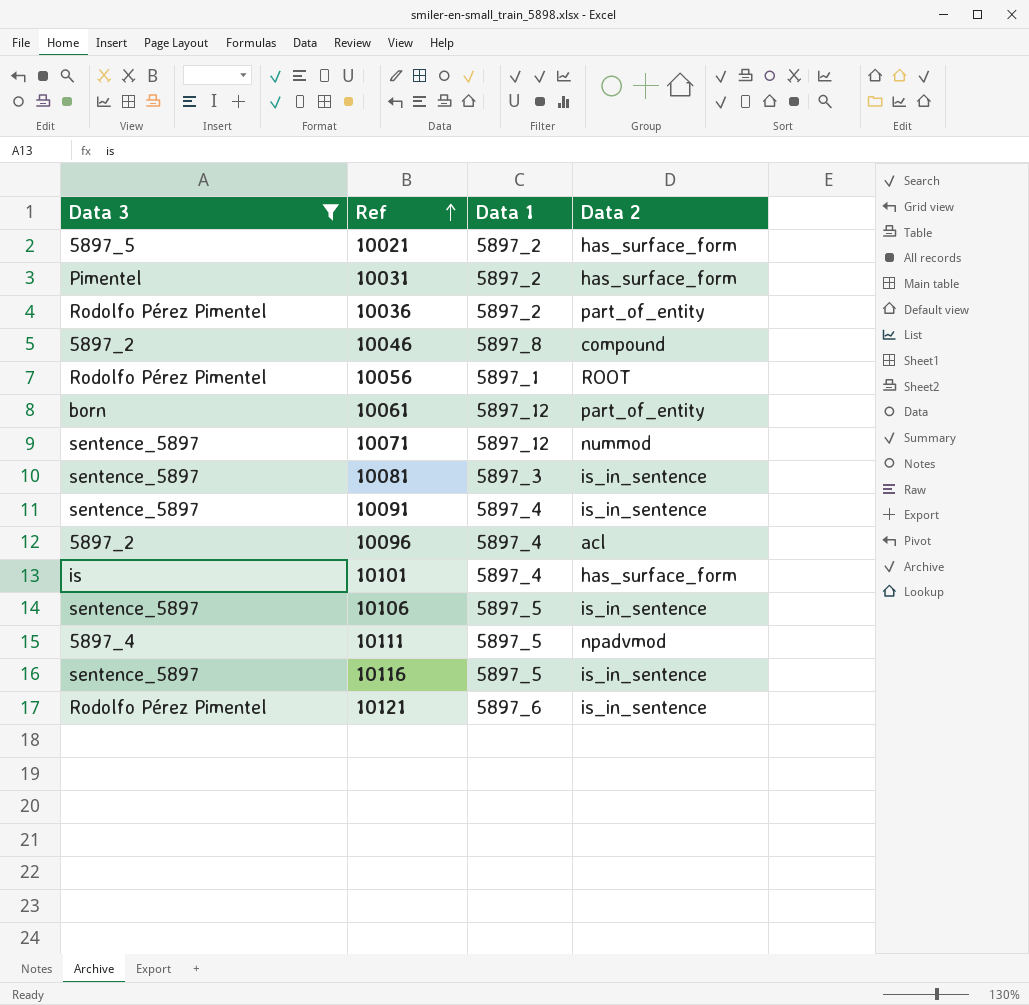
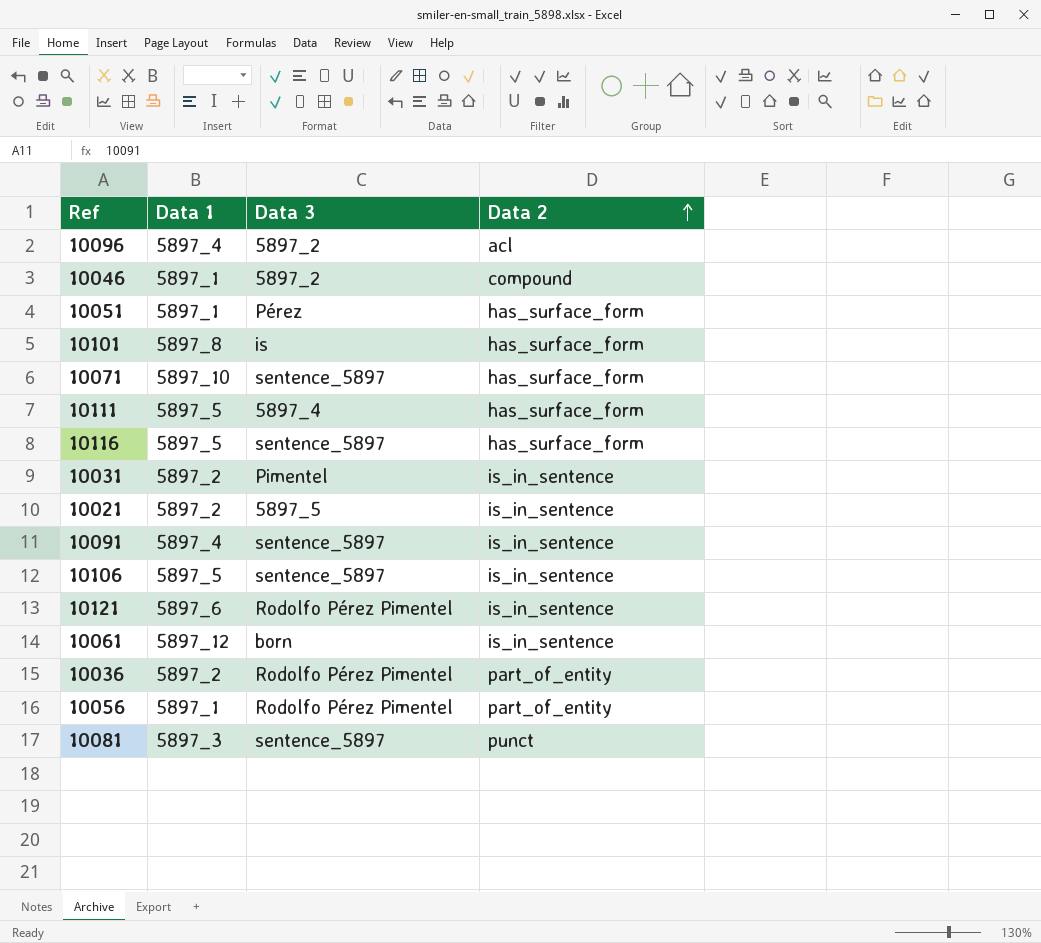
filter: Data 3 != Pérez -> none
row order: Ref ascending -> Data 2 ascending
column Data 3 | position: 1 -> 3
10046 | Data 1: 5897_8 -> 5897_1
10101 | Data 1: 5897_4 -> 5897_8
10071 | Data 1: 5897_12 -> 5897_10
10071 | Data 2: nummod -> has_surface_form
10111 | Data 2: npadvmod -> has_surface_form
10116 | Data 2: is_in_sentence -> has_surface_form
10031 | Data 2: has_surface_form -> is_in_sentence
10021 | Data 2: has_surface_form -> is_in_sentence
10061 | Data 2: part_of_entity -> is_in_sentence
10056 | Data 2: ROOT -> part_of_entity
10081 | Data 2: is_in_sentence -> punct

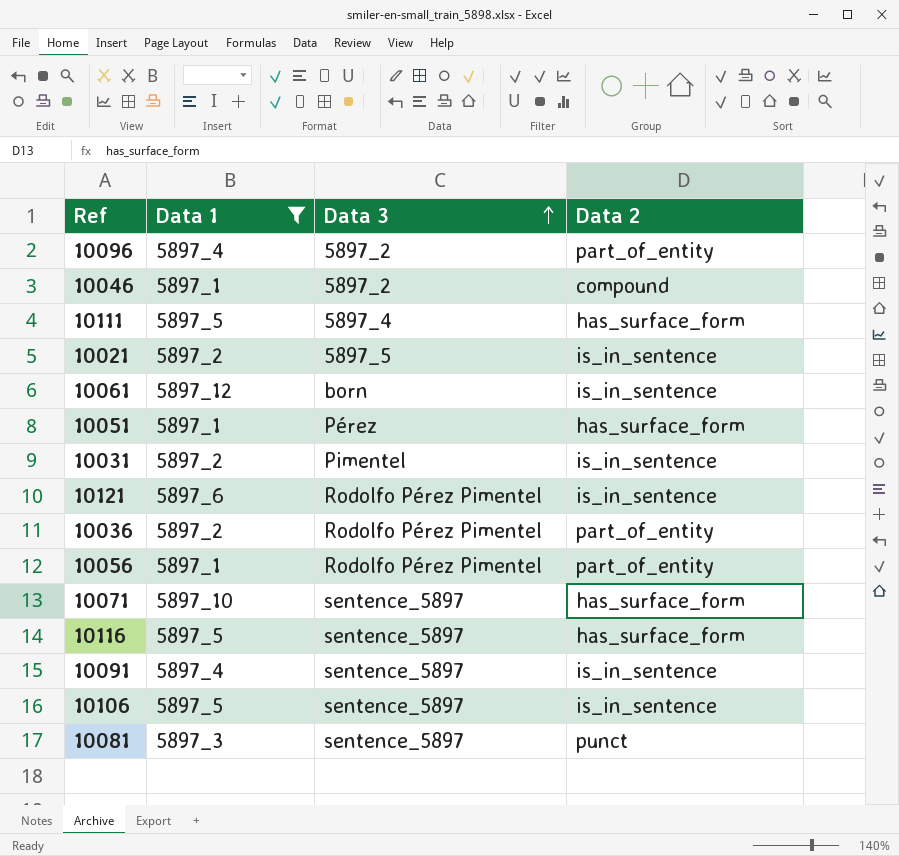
filter: none -> Data 1 != 5897_8
row order: Data 2 ascending -> Data 3 ascending
10096 | Data 2: acl -> part_of_entity

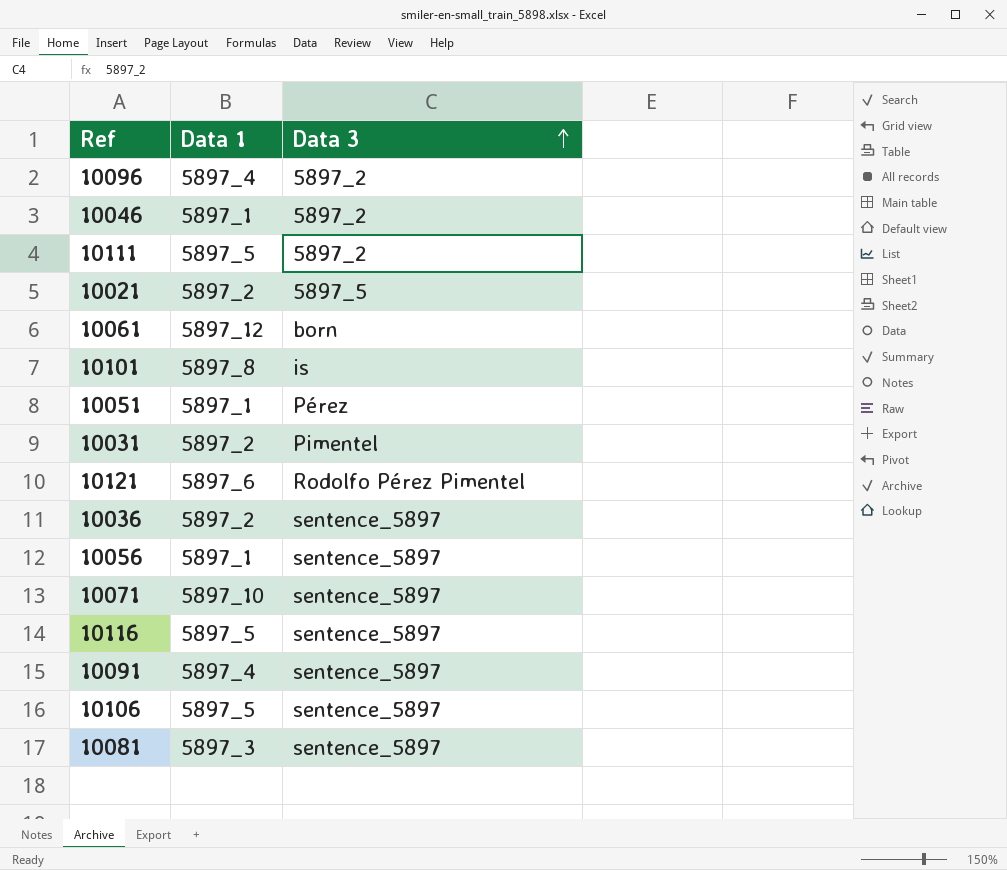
filter: Data 1 != 5897_8 -> none
column Data 2 | position: 4 -> none
10111 | Data 3: 5897_4 -> 5897_2
10036 | Data 3: Rodolfo Pérez Pimentel -> sentence_5897
10056 | Data 3: Rodolfo Pérez Pimentel -> sentence_5897

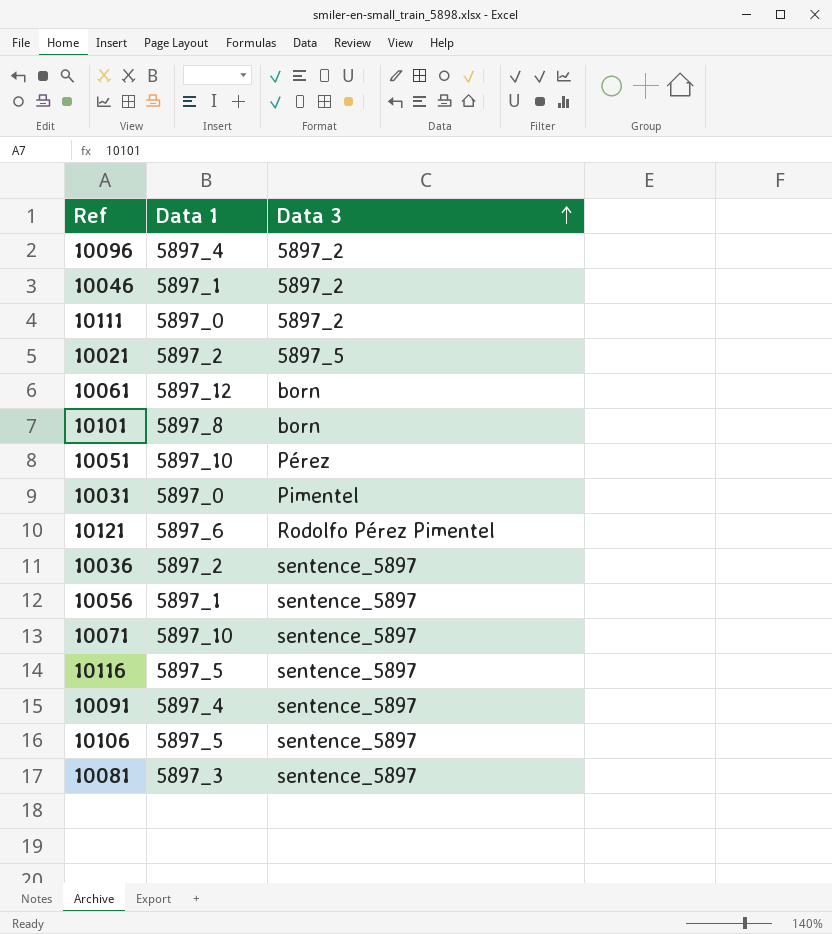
10111 | Data 1: 5897_5 -> 5897_0
10101 | Data 3: is -> born
10051 | Data 1: 5897_1 -> 5897_10
10031 | Data 1: 5897_2 -> 5897_0

